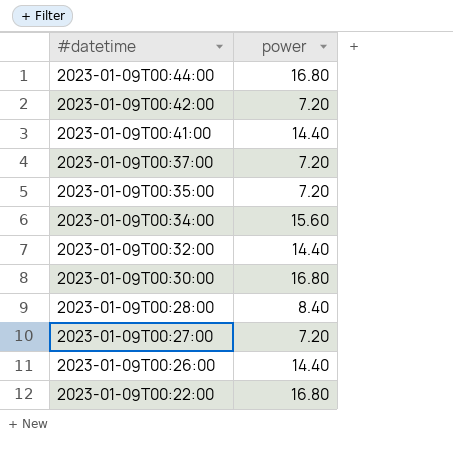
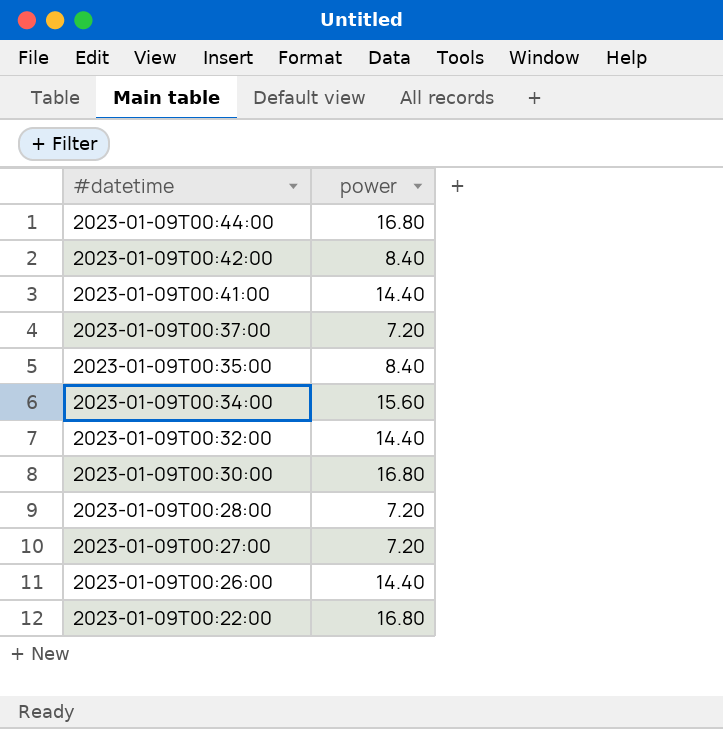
2023-01-09T00:42:00 | power: 7.20 -> 8.40
2023-01-09T00:35:00 | power: 7.20 -> 8.40
2023-01-09T00:28:00 | power: 8.40 -> 7.20

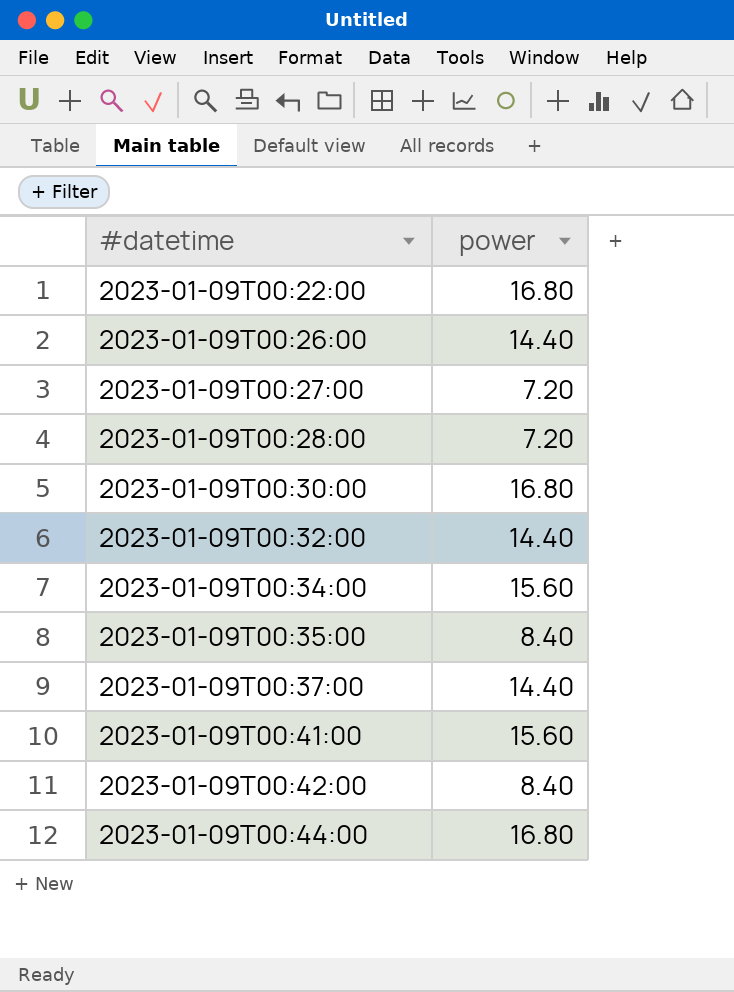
row order: #datetime descending -> #datetime ascending
2023-01-09T00:37:00 | power: 7.20 -> 14.40
2023-01-09T00:41:00 | power: 14.40 -> 15.60

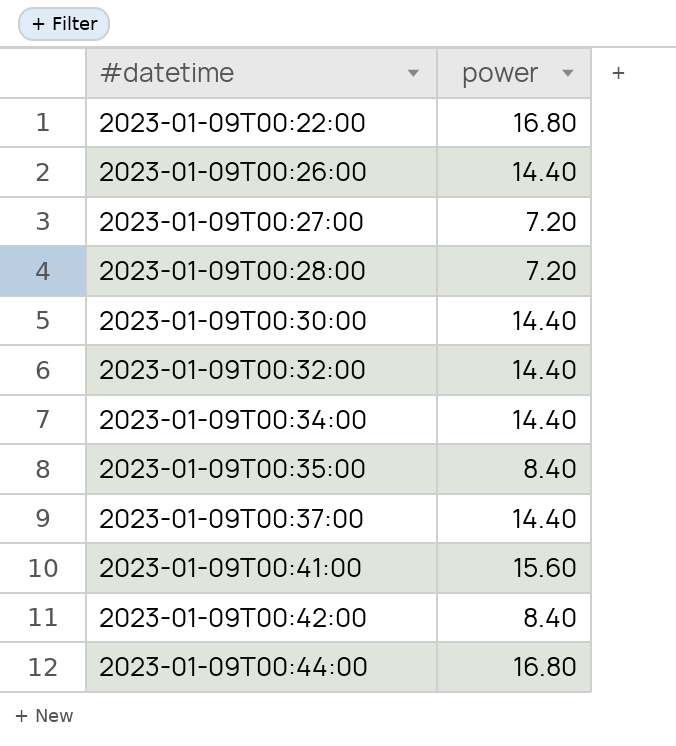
2023-01-09T00:30:00 | power: 16.80 -> 14.40
2023-01-09T00:34:00 | power: 15.60 -> 14.40

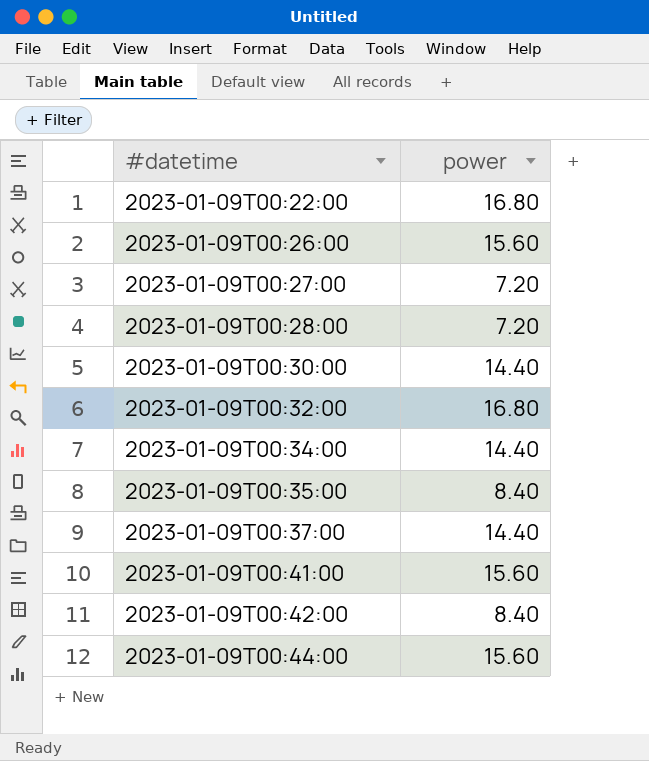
2023-01-09T00:26:00 | power: 14.40 -> 15.60
2023-01-09T00:32:00 | power: 14.40 -> 16.80
2023-01-09T00:44:00 | power: 16.80 -> 15.60

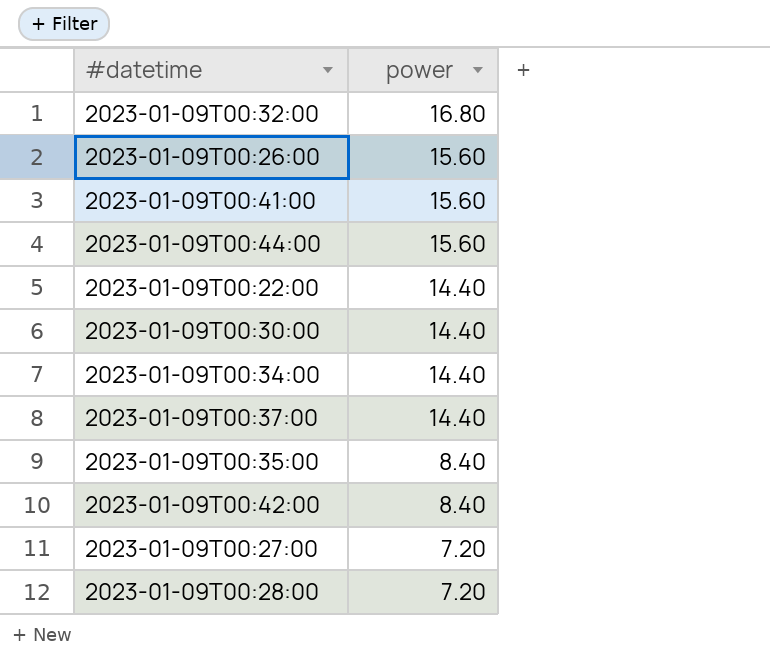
row order: #datetime ascending -> power descending
2023-01-09T00:22:00 | power: 16.80 -> 14.40

